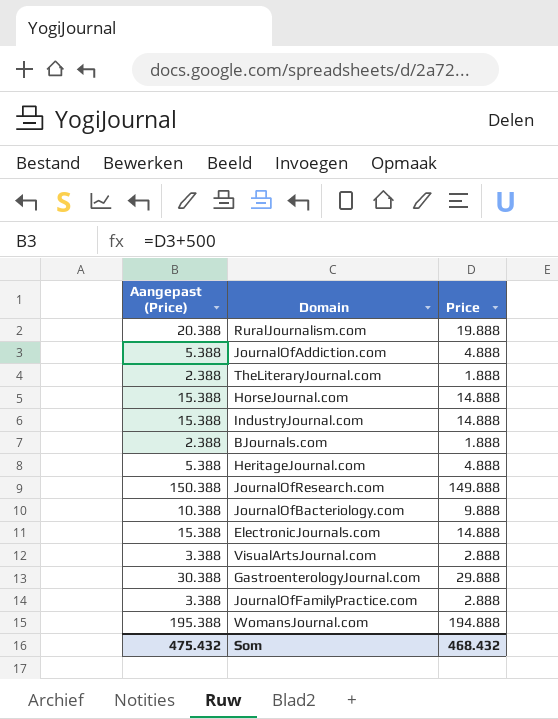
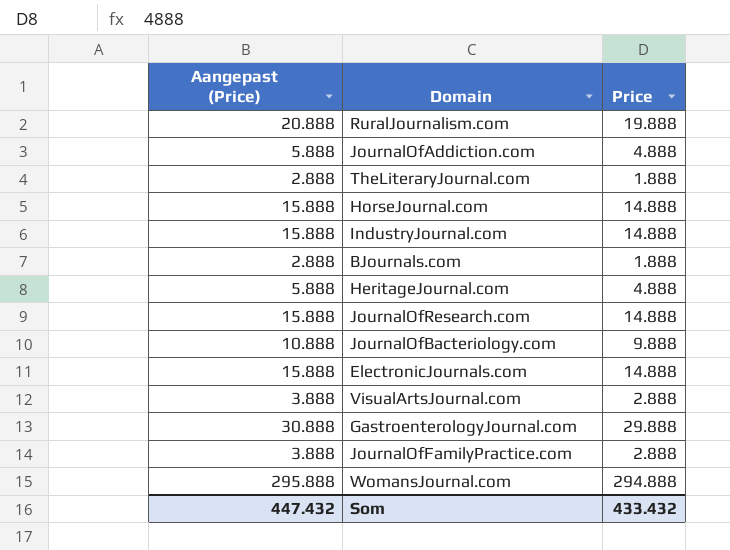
column Aangepast (Price) | formula: [Price] + 500 -> [Price] + 1000
JournalOfResearch.com | Price: 149.888 -> 14.888
WomansJournal.com | Price: 194.888 -> 294.888
Som | Aangepast (Price): 475.432 -> 447.432
Som | Price: 468.432 -> 433.432

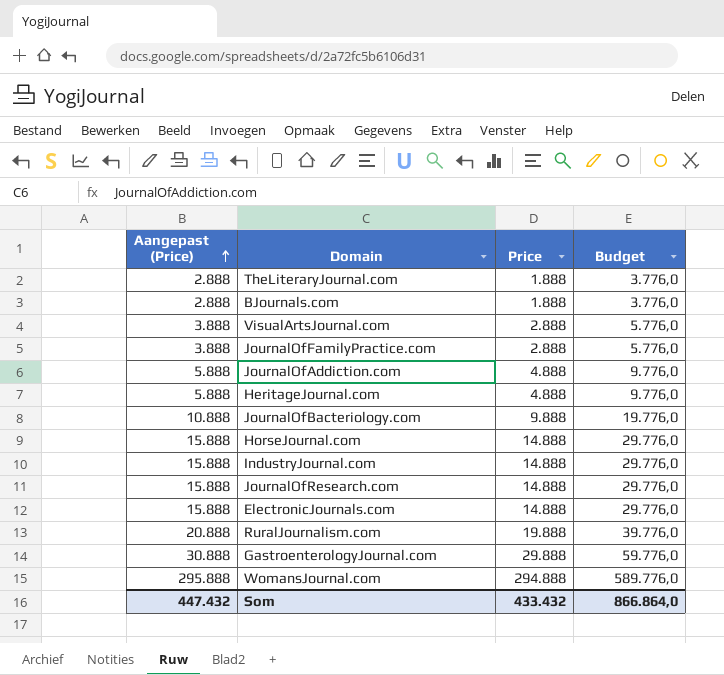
row order: none -> Aangepast (Price) ascending
column Budget | formula: none -> [Price] * 2

